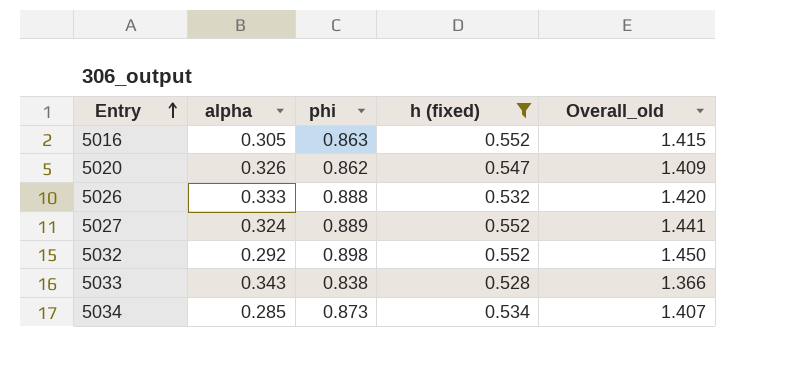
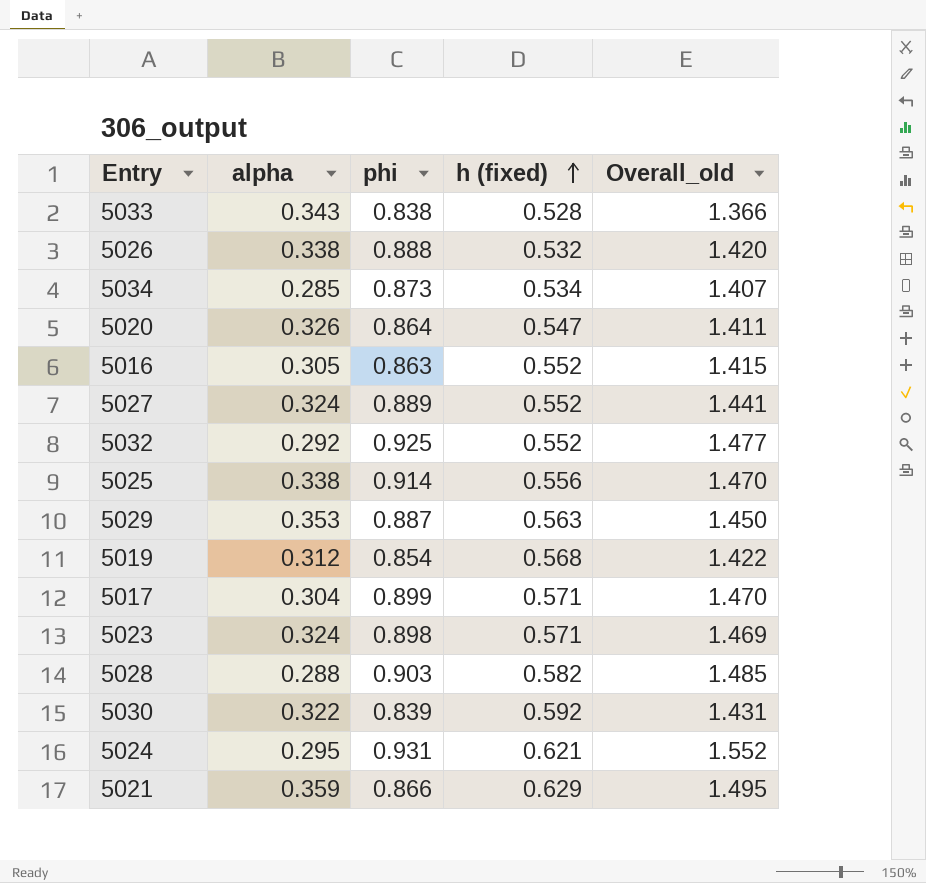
filter: h (fixed) <= 0.552 -> none
row order: Entry ascending -> h (fixed) ascending
5026 | alpha: 0.333 -> 0.338
5020 | phi: 0.862 -> 0.864
5020 | Overall_old: 1.409 -> 1.411
5032 | phi: 0.898 -> 0.925
5032 | Overall_old: 1.450 -> 1.477

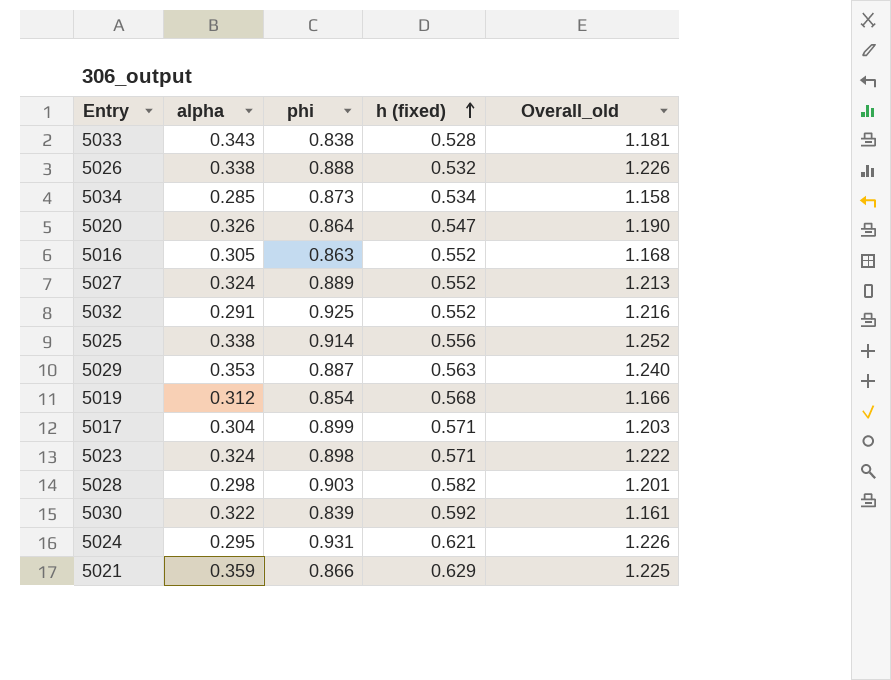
column Overall_old | formula: [phi] + [h (fixed)] -> [alpha] + [phi]
5032 | alpha: 0.292 -> 0.291
5028 | alpha: 0.288 -> 0.298

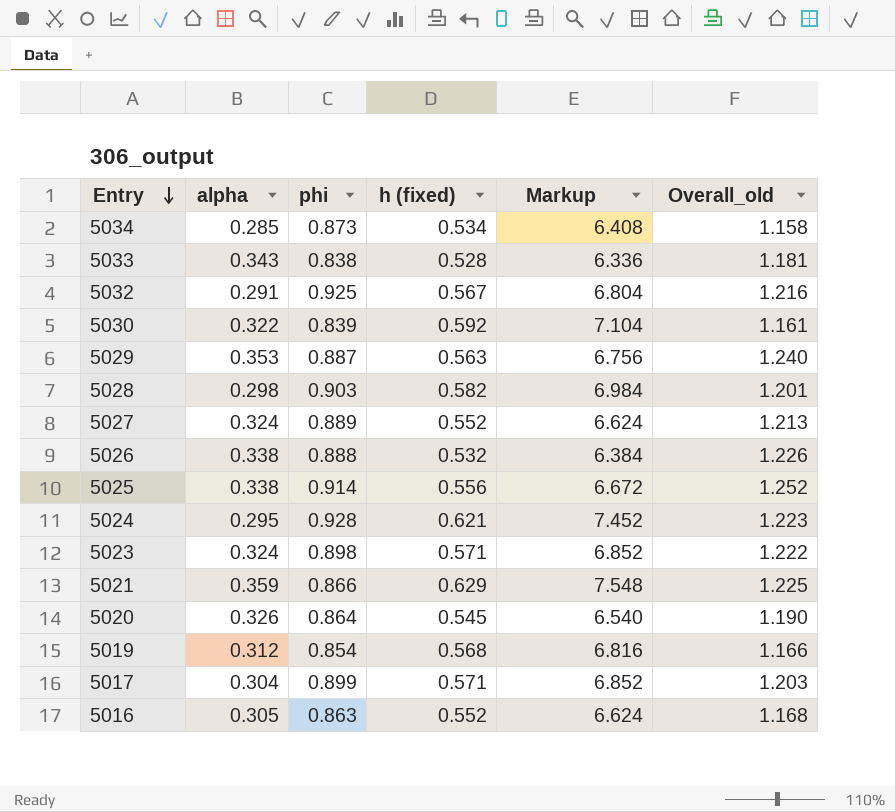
row order: h (fixed) ascending -> Entry descending
column Markup | formula: none -> [h (fixed)] * 12
5032 | h (fixed): 0.552 -> 0.567
5024 | phi: 0.931 -> 0.928
5024 | Overall_old: 1.226 -> 1.223
5020 | h (fixed): 0.547 -> 0.545

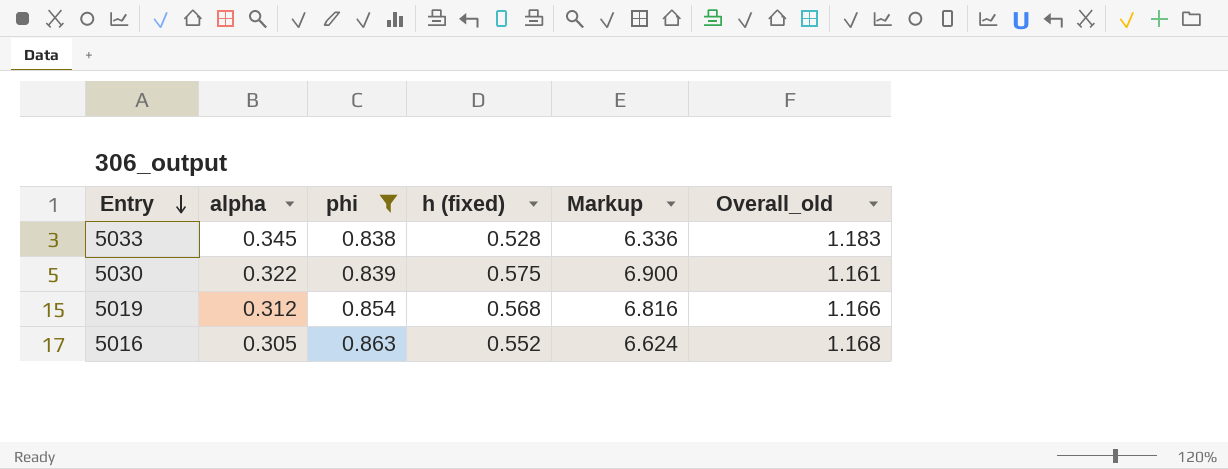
filter: none -> phi <= 0.863
5033 | alpha: 0.343 -> 0.345
5033 | Overall_old: 1.181 -> 1.183
5030 | h (fixed): 0.592 -> 0.575
5030 | Markup: 7.104 -> 6.900

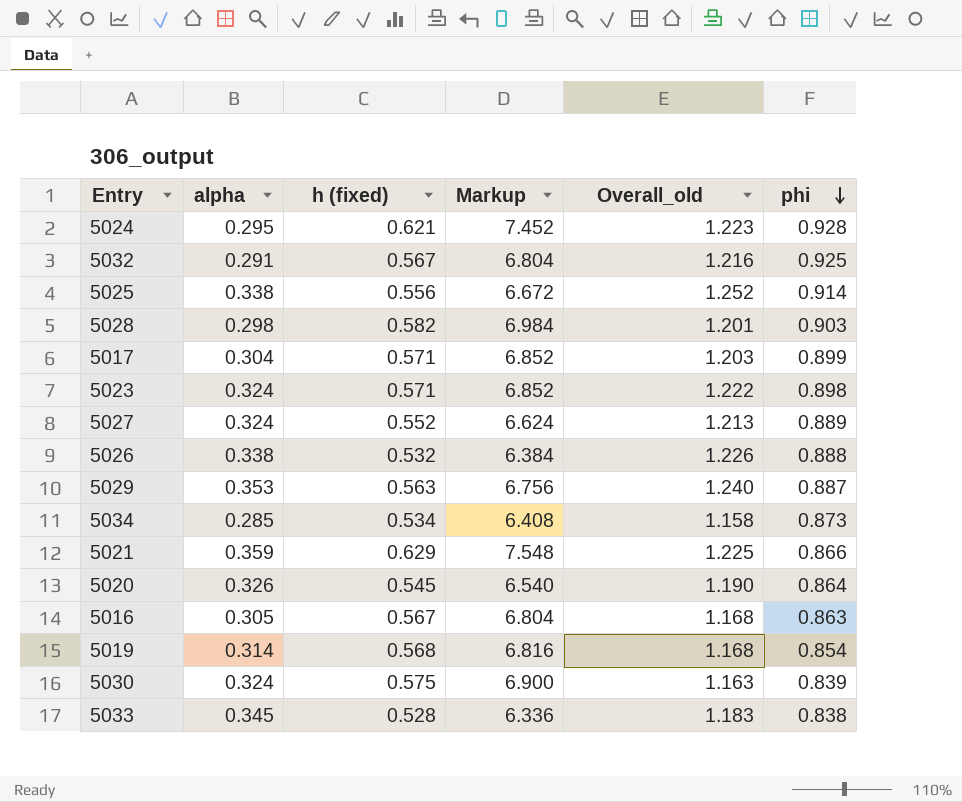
filter: phi <= 0.863 -> none
row order: Entry descending -> phi descending
column phi | position: 3 -> 6
5016 | h (fixed): 0.552 -> 0.567
5016 | Markup: 6.624 -> 6.804
5019 | alpha: 0.312 -> 0.314
5019 | Overall_old: 1.166 -> 1.168
5030 | alpha: 0.322 -> 0.324
5030 | Overall_old: 1.161 -> 1.163

